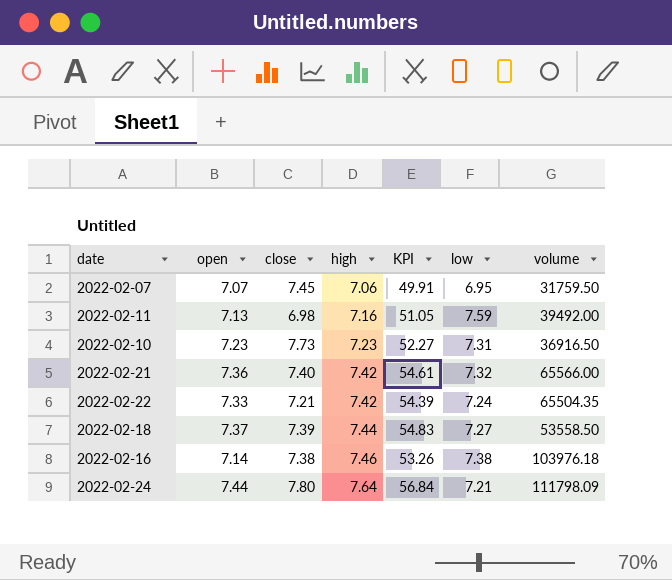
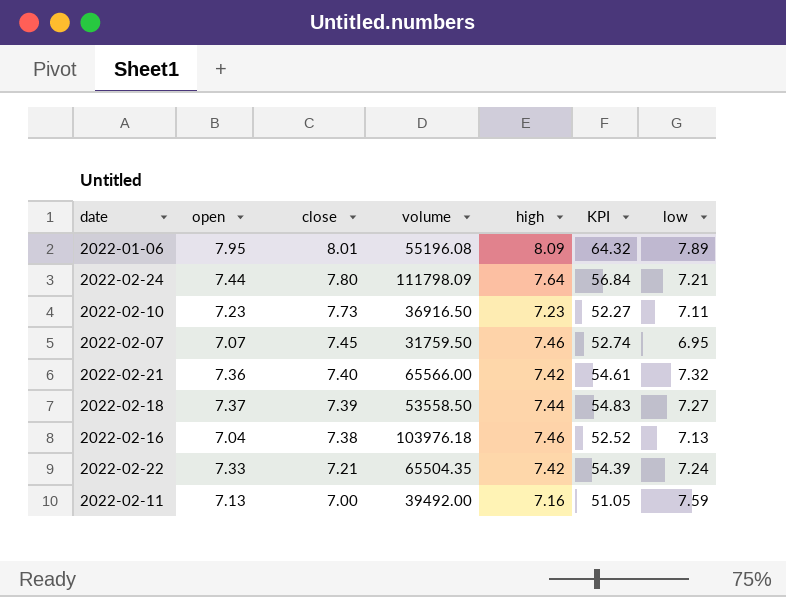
row order: high ascending -> close descending
column volume | position: 7 -> 4
row 2022-01-06: none -> 7.95 | 8.01 | 55196.08 | 8.09 | 64.32 | 7.89
2022-02-10 | low: 7.31 -> 7.11
2022-02-07 | high: 7.06 -> 7.46
2022-02-07 | KPI: 49.91 -> 52.74
2022-02-16 | open: 7.14 -> 7.04
2022-02-16 | KPI: 53.26 -> 52.52
2022-02-16 | low: 7.38 -> 7.13
2022-02-11 | close: 6.98 -> 7.00

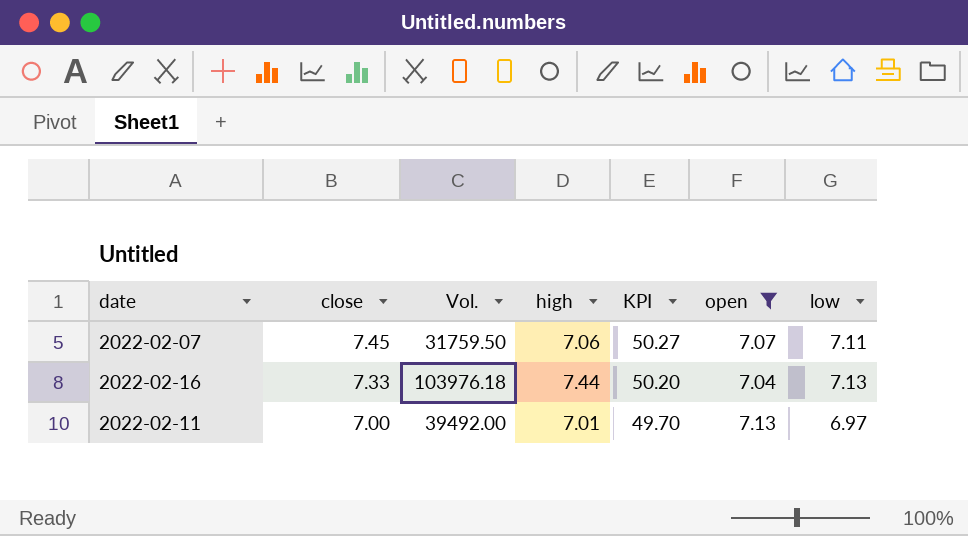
filter: none -> open <= 7.13
column name: volume -> Vol.
column KPI | formula: [open] * [high] -> [open] * [low]
column open | position: 2 -> 6
2022-02-07 | high: 7.46 -> 7.06
2022-02-07 | low: 6.95 -> 7.11
2022-02-16 | close: 7.38 -> 7.33
2022-02-16 | high: 7.46 -> 7.44
2022-02-11 | high: 7.16 -> 7.01
2022-02-11 | low: 7.59 -> 6.97

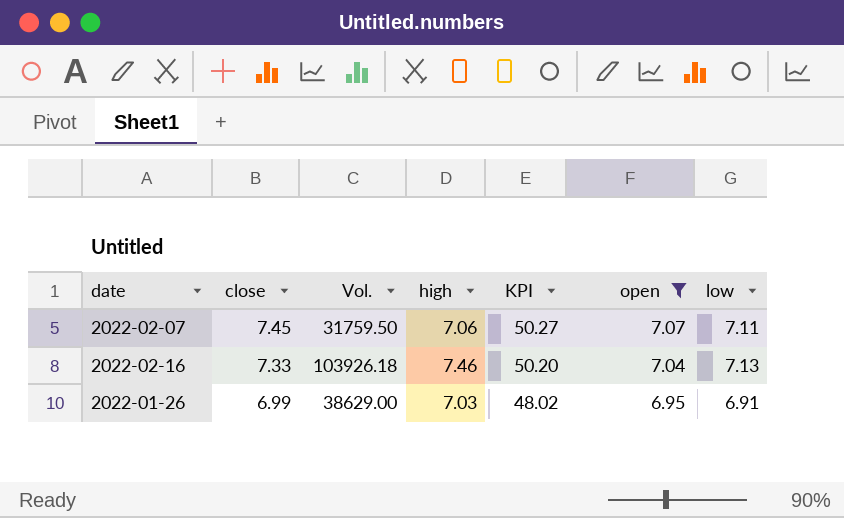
row 2022-02-11: 7.00 | 39492.00 | 7.01 | 49.70 | 7.13 | 6.97 -> none
2022-02-16 | Vol.: 103976.18 -> 103926.18
2022-02-16 | high: 7.44 -> 7.46
row 2022-01-26: none -> 6.99 | 38629.00 | 7.03 | 48.02 | 6.95 | 6.91

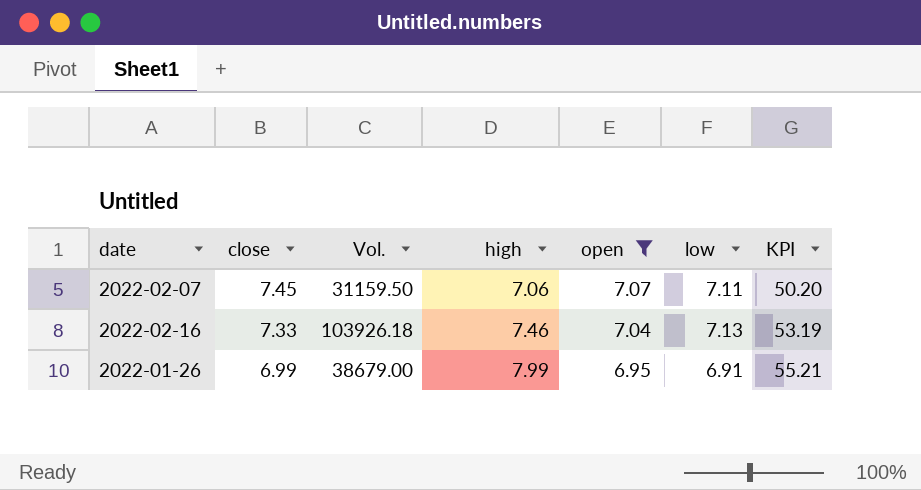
column KPI | formula: [open] * [low] -> [high] * [low]
column KPI | position: 5 -> 7
2022-02-07 | Vol.: 31759.50 -> 31159.50
2022-01-26 | Vol.: 38629.00 -> 38679.00
2022-01-26 | high: 7.03 -> 7.99

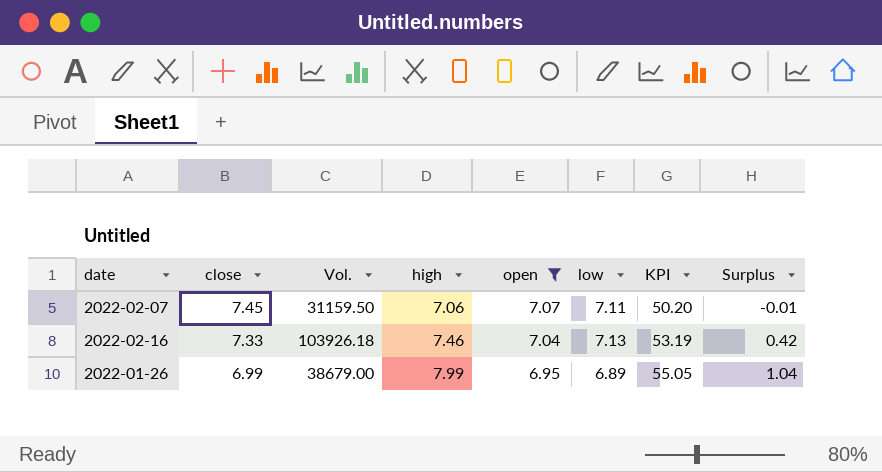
column Surplus | formula: none -> [high] - [open]
2022-01-26 | low: 6.91 -> 6.89
2022-01-26 | KPI: 55.21 -> 55.05

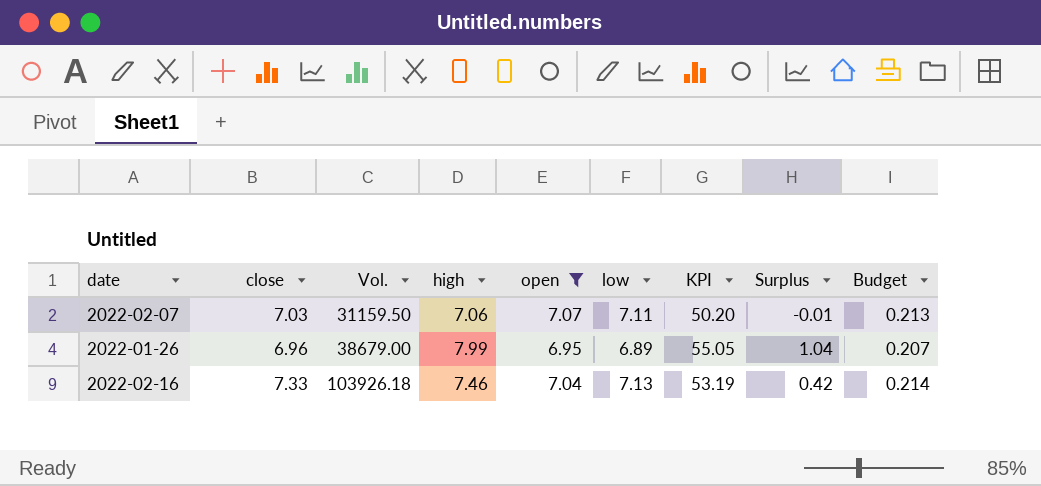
row order: close descending -> Vol. ascending
column Budget | formula: none -> [low] * 0.03
2022-02-07 | close: 7.45 -> 7.03
2022-01-26 | close: 6.99 -> 6.96

